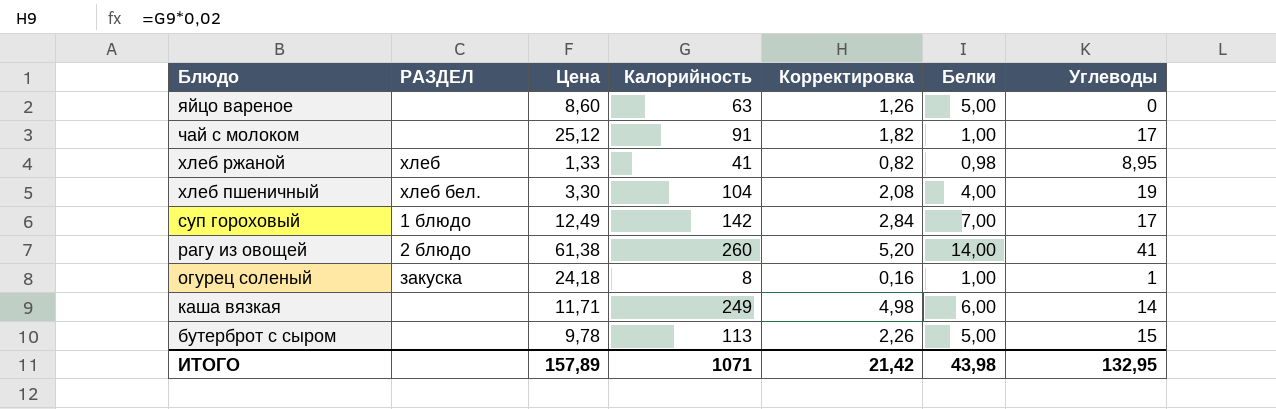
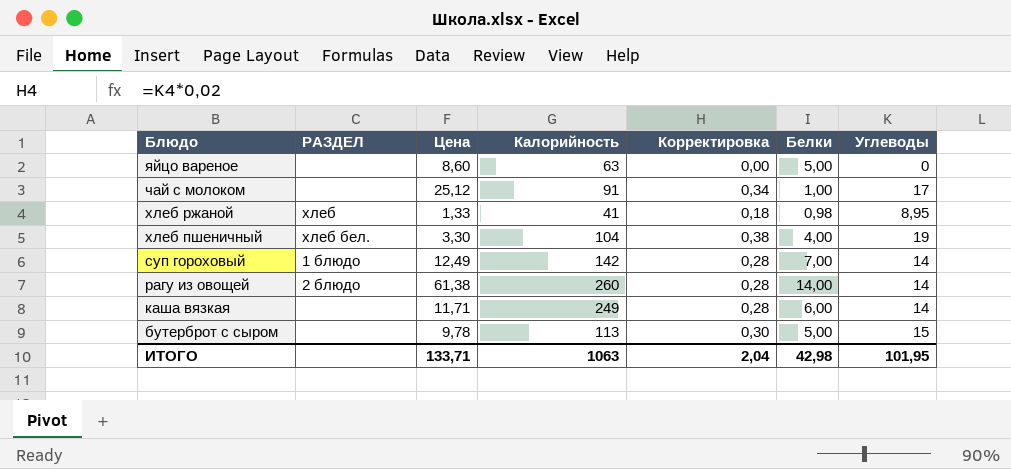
column Корректировка | formula: [Калорийность] * 0,02 -> [Углеводы] * 0,02
row огурец соленый: закуска | 24,18 | 8 | 0,16 | 1,00 | 1 -> none
суп гороховый | Углеводы: 17 -> 14
рагу из овощей | Углеводы: 41 -> 14
ИТОГО | Цена: 157,89 -> 133,71
ИТОГО | Калорийность: 1071 -> 1063
ИТОГО | Корректировка: 21,42 -> 2,04
ИТОГО | Белки: 43,98 -> 42,98
ИТОГО | Углеводы: 132,95 -> 101,95

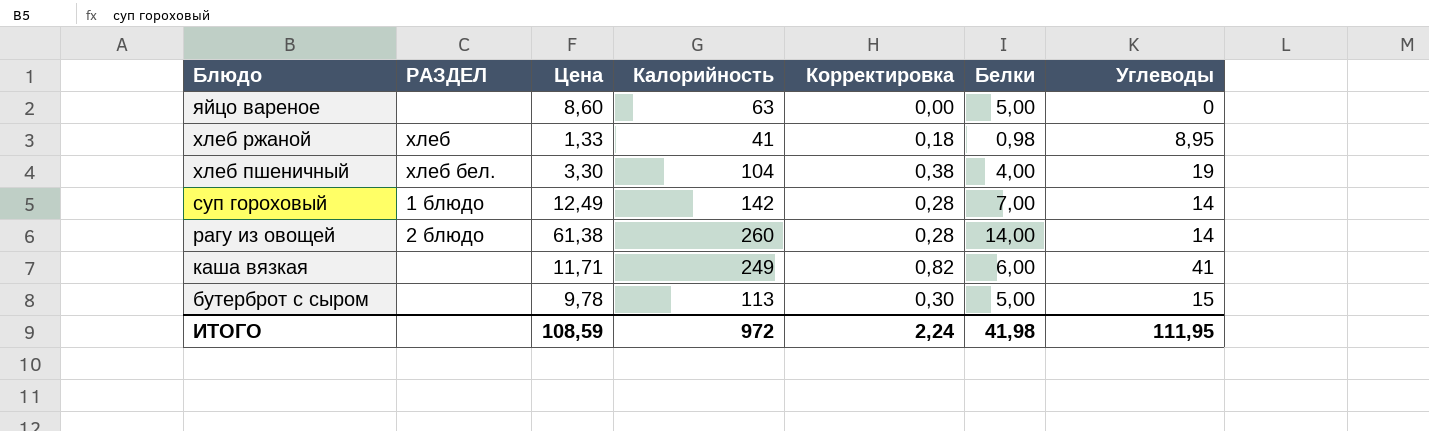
row чай с молоком: none | 25,12 | 91 | 0,34 | 1,00 | 17 -> none
каша вязкая | Корректировка: 0,28 -> 0,82
каша вязкая | Углеводы: 14 -> 41
ИТОГО | Цена: 133,71 -> 108,59
ИТОГО | Калорийность: 1063 -> 972
ИТОГО | Корректировка: 2,04 -> 2,24
ИТОГО | Белки: 42,98 -> 41,98
ИТОГО | Углеводы: 101,95 -> 111,95

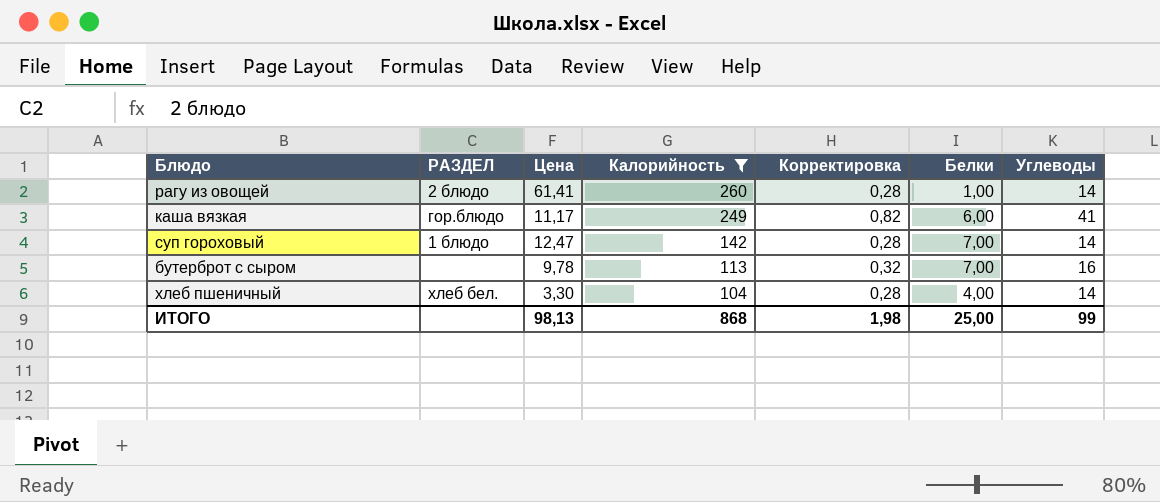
filter: none -> Калорийность >= 104
row order: Блюдо descending -> Калорийность descending
рагу из овощей | Цена: 61,38 -> 61,41
рагу из овощей | Белки: 14,00 -> 1,00
каша вязкая | РАЗДЕЛ: none -> гор.блюдо
каша вязкая | Цена: 11,71 -> 11,17
суп гороховый | Цена: 12,49 -> 12,47
бутерброт с сыром | Корректировка: 0,30 -> 0,32
бутерброт с сыром | Белки: 5,00 -> 7,00
бутерброт с сыром | Углеводы: 15 -> 16
хлеб пшеничный | Корректировка: 0,38 -> 0,28
хлеб пшеничный | Углеводы: 19 -> 14
ИТОГО | Цена: 108,59 -> 98,13
ИТОГО | Калорийность: 972 -> 868
ИТОГО | Корректировка: 2,24 -> 1,98
ИТОГО | Белки: 41,98 -> 25,00
ИТОГО | Углеводы: 111,95 -> 99

